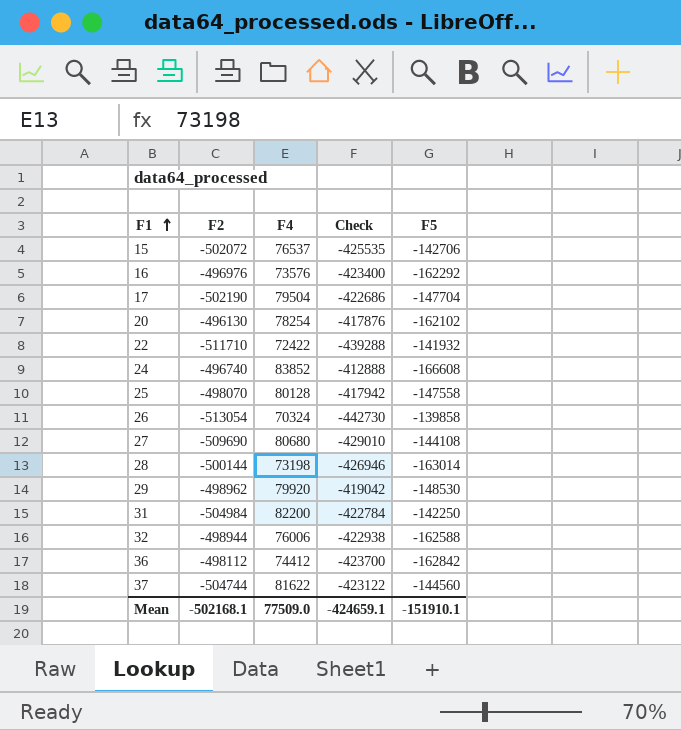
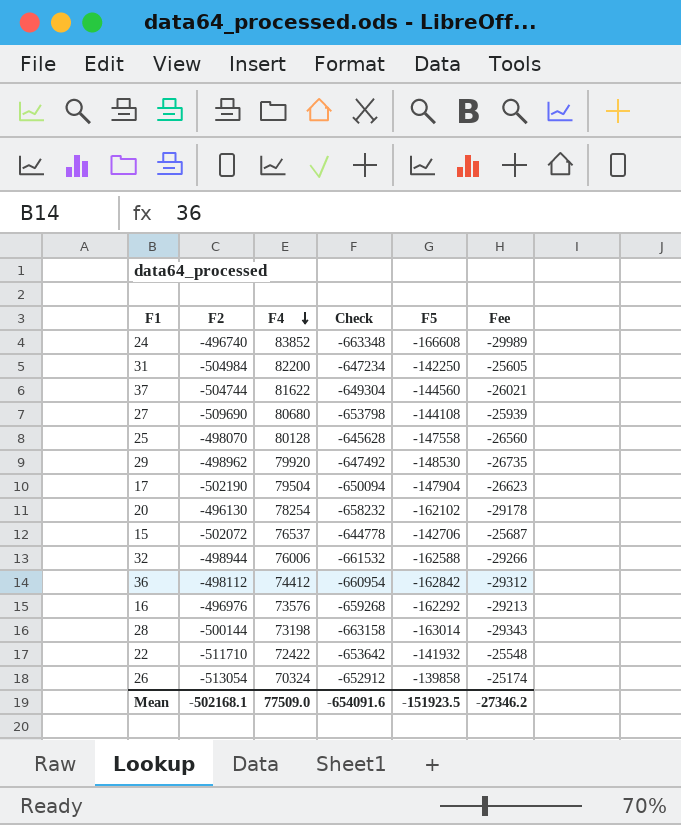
row order: F1 ascending -> F4 descending
column Check | formula: [F2] + [F4] -> [F2] + [F5]
column Fee | formula: none -> [F5] * 0.18
17 | F5: -147704 -> -147904
Mean | Check: -424659.1 -> -654091.6
Mean | F5: -151910.1 -> -151923.5

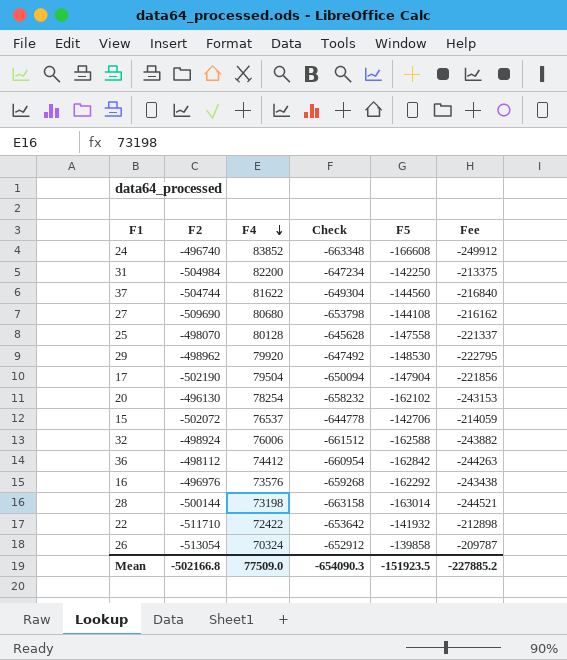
column Fee | formula: [F5] * 0.18 -> [F5] * 1.5
32 | F2: -498944 -> -498924
32 | Check: -661532 -> -661512
Mean | F2: -502168.1 -> -502166.8
Mean | Check: -654091.6 -> -654090.3
Mean | Fee: -27346.2 -> -227885.2

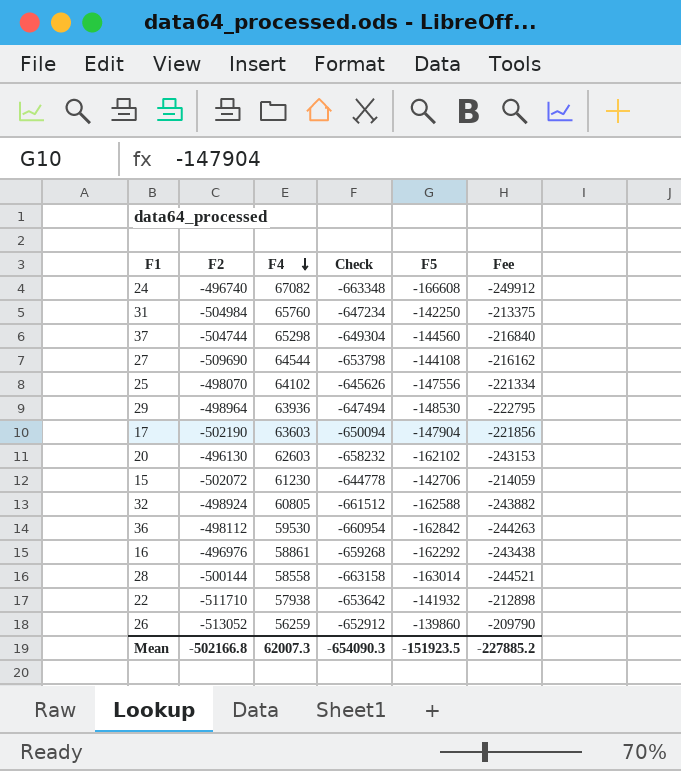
24 | F4: 83852 -> 67082
31 | F4: 82200 -> 65760
37 | F4: 81622 -> 65298
27 | F4: 80680 -> 64544
25 | F4: 80128 -> 64102
25 | Check: -645628 -> -645626
25 | F5: -147558 -> -147556
25 | Fee: -221337 -> -221334
29 | F2: -498962 -> -498964
29 | F4: 79920 -> 63936
29 | Check: -647492 -> -647494
17 | F4: 79504 -> 63603
20 | F4: 78254 -> 62603
15 | F4: 76537 -> 61230
32 | F4: 76006 -> 60805
36 | F4: 74412 -> 59530
16 | F4: 73576 -> 58861
28 | F4: 73198 -> 58558
22 | F4: 72422 -> 57938
26 | F2: -513054 -> -513052
26 | F4: 70324 -> 56259
26 | F5: -139858 -> -139860
26 | Fee: -209787 -> -209790
Mean | F4: 77509.0 -> 62007.3

